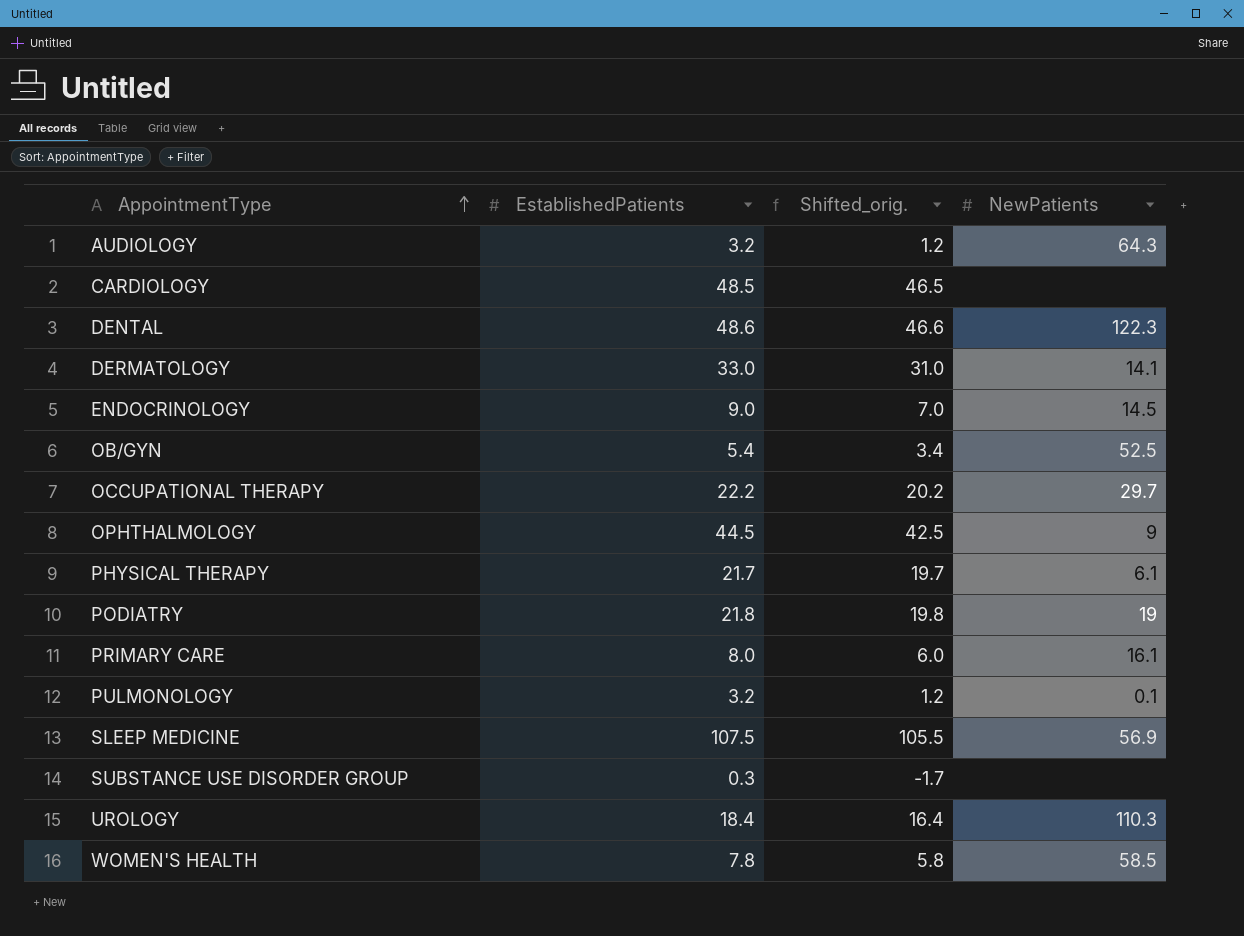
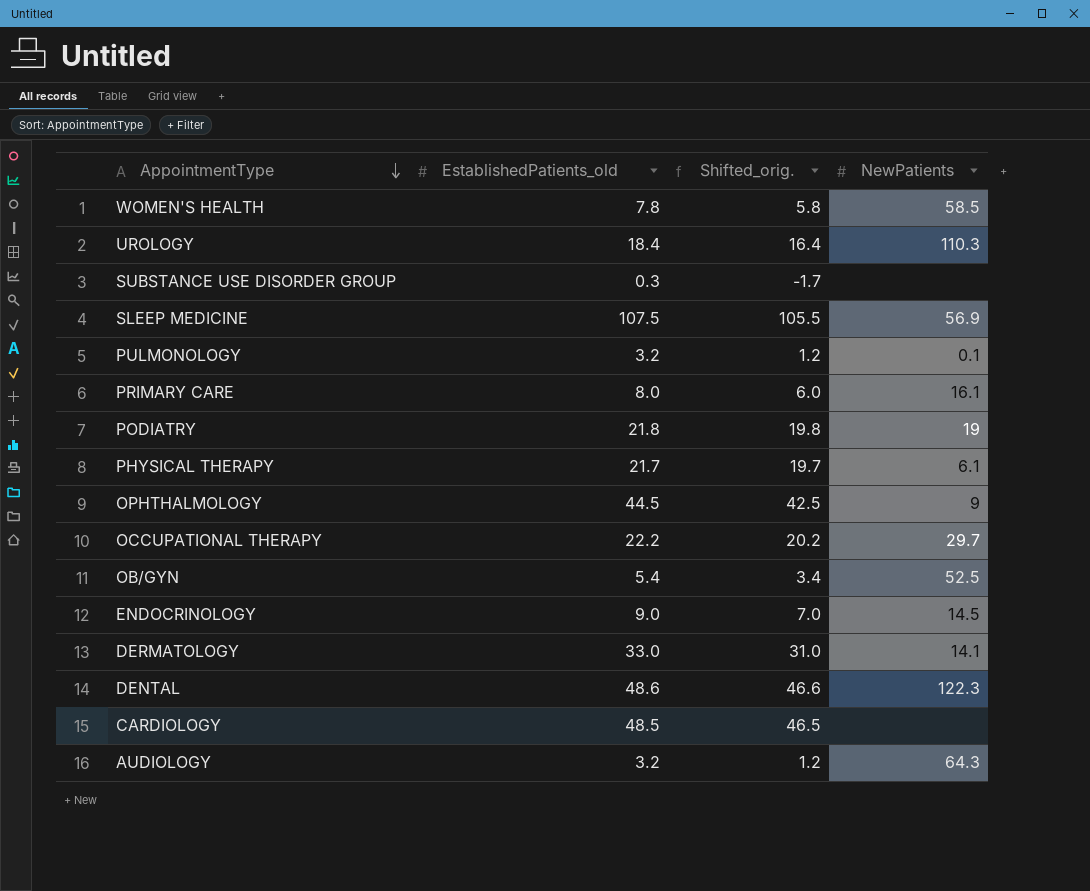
row order: AppointmentType ascending -> AppointmentType descending
column name: EstablishedPatients -> EstablishedPatients_old

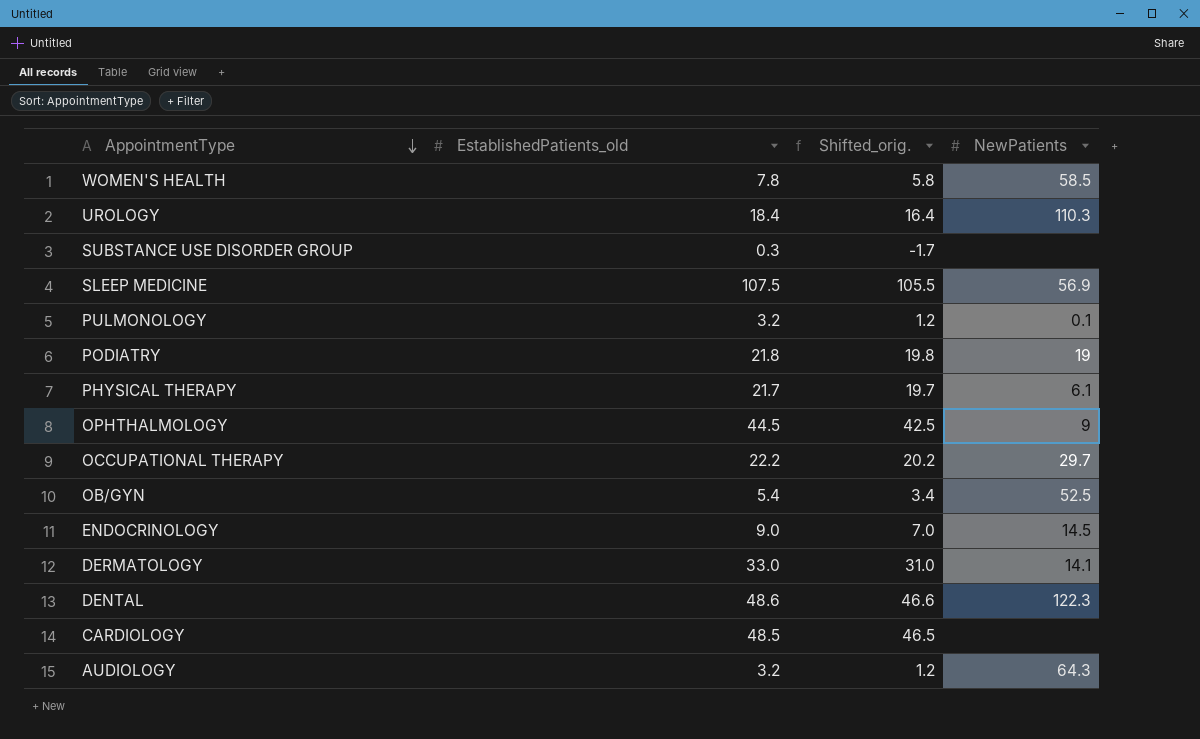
row PRIMARY CARE: 8.0 | 6.0 | 16.1 -> none

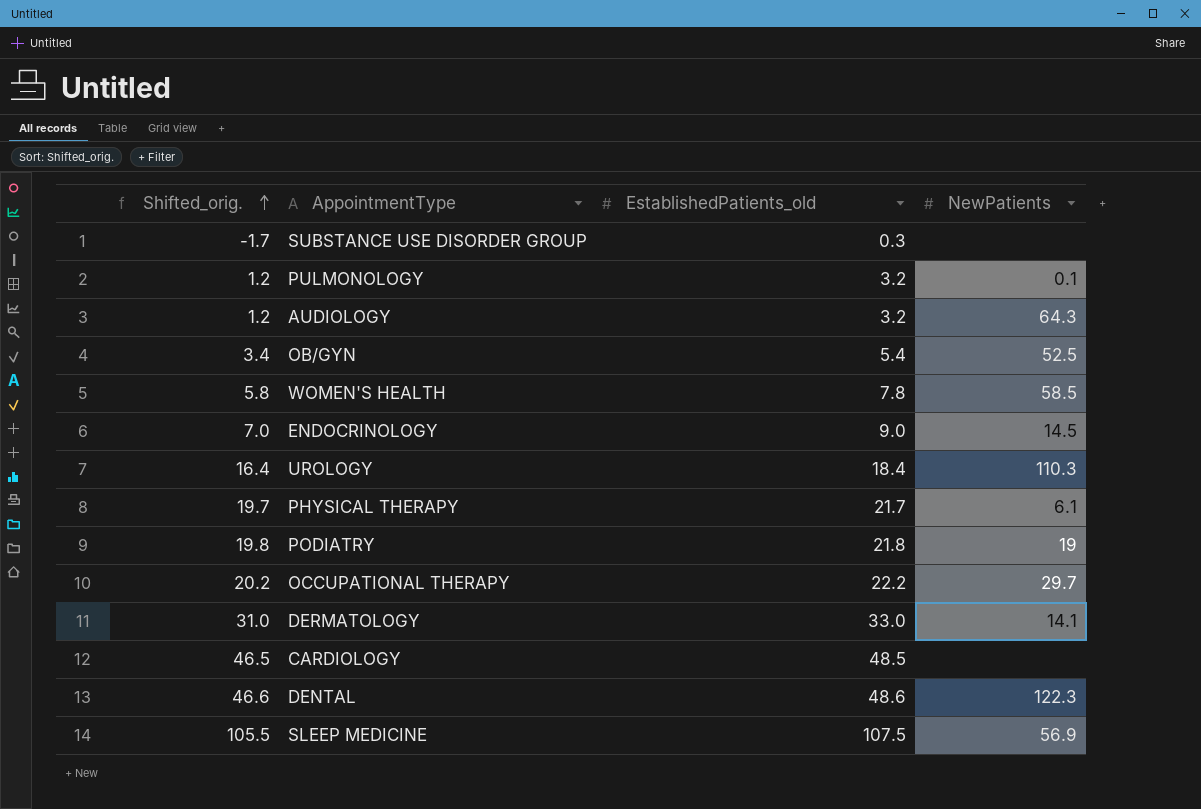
row order: AppointmentType descending -> Shifted_orig. ascending
column Shifted_orig. | position: 3 -> 1
row OPHTHALMOLOGY: 44.5 | 42.5 | 9 -> none

